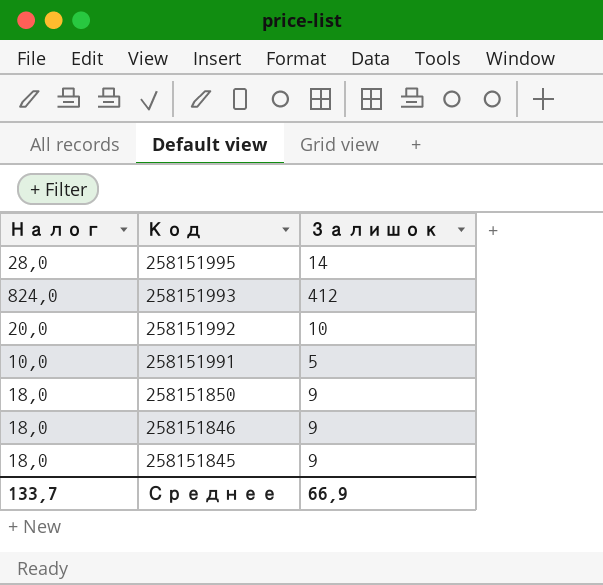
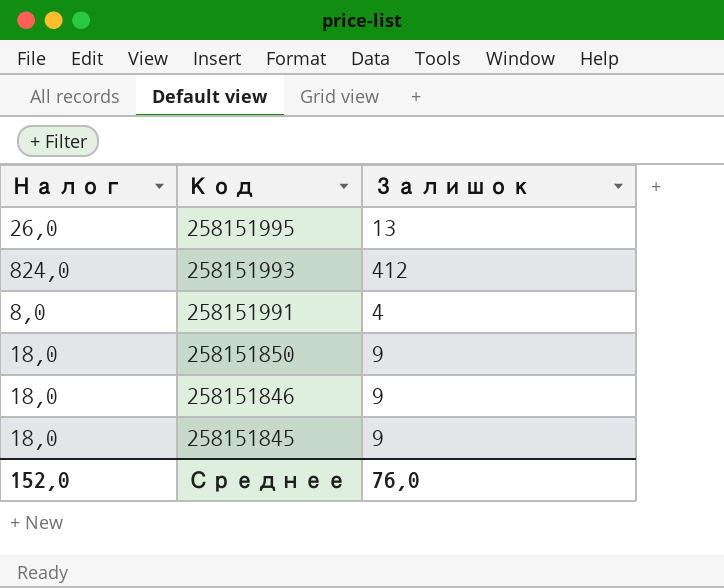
row 258151992: 20,0 | 10 -> none
258151995 | Налог: 28,0 -> 26,0
258151995 | Залишок: 14 -> 13
258151991 | Налог: 10,0 -> 8,0
258151991 | Залишок: 5 -> 4
Среднее | Налог: 133,7 -> 152,0
Среднее | Залишок: 66,9 -> 76,0

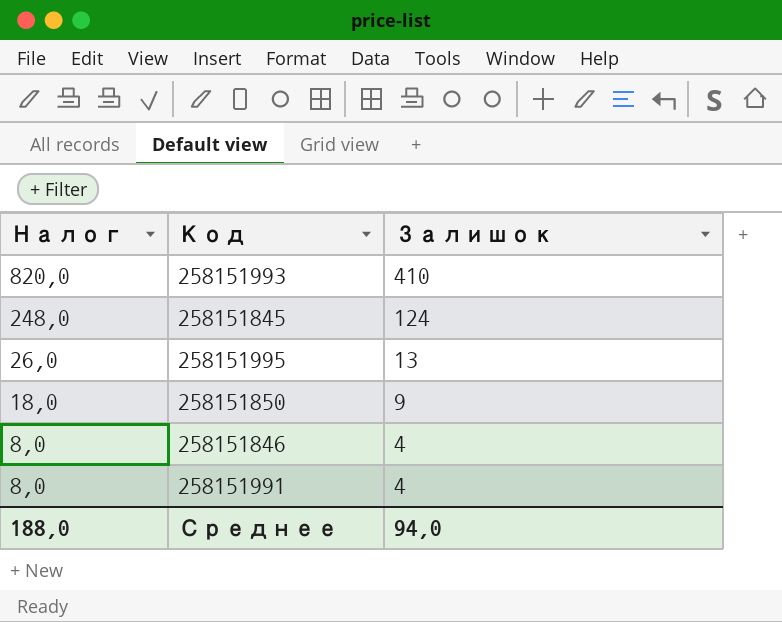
row order: Код descending -> Налог descending
258151993 | Налог: 824,0 -> 820,0
258151993 | Залишок: 412 -> 410
258151845 | Налог: 18,0 -> 248,0
258151845 | Залишок: 9 -> 124
258151846 | Налог: 18,0 -> 8,0
258151846 | Залишок: 9 -> 4
Среднее | Налог: 152,0 -> 188,0
Среднее | Залишок: 76,0 -> 94,0

